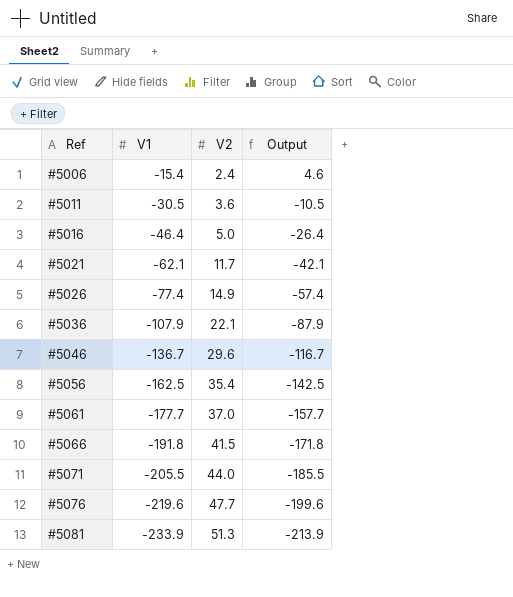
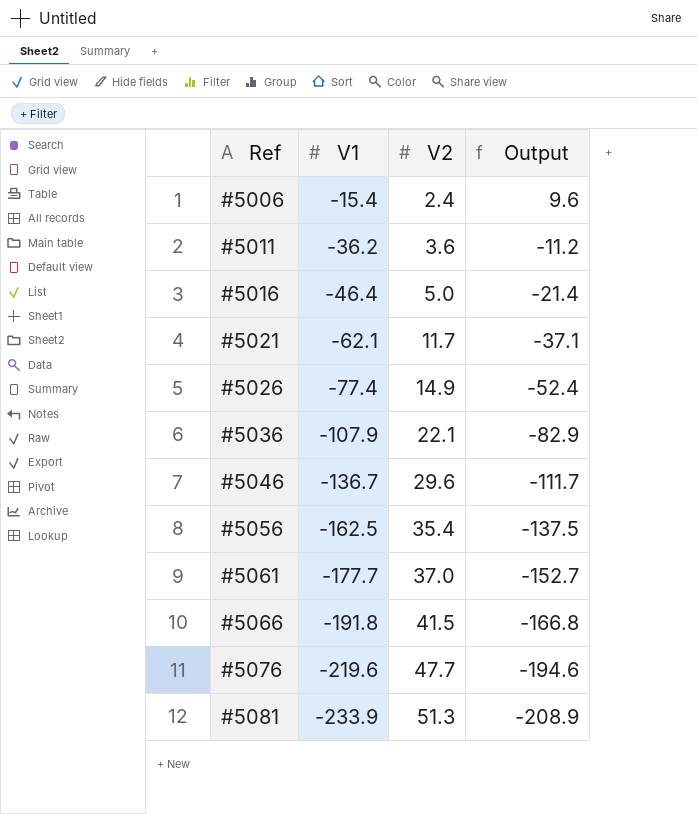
column Output | formula: [V1] + 20 -> [V1] + 25
row #5071: -205.5 | 44.0 | -185.5 -> none
#5011 | V1: -30.5 -> -36.2

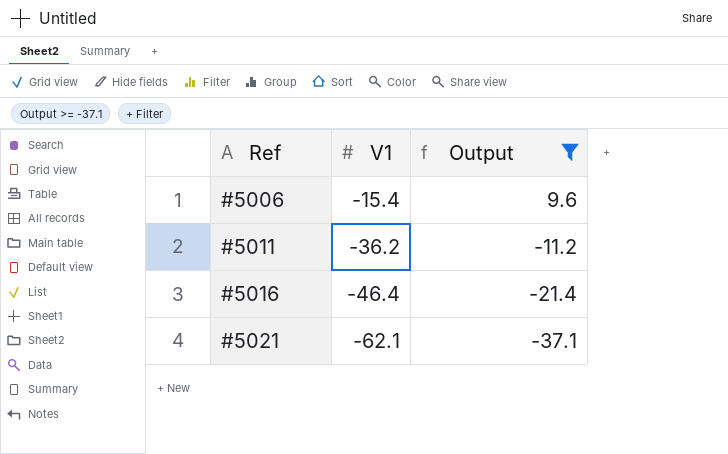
filter: none -> Output >= -37.1
column V2 | position: 3 -> none

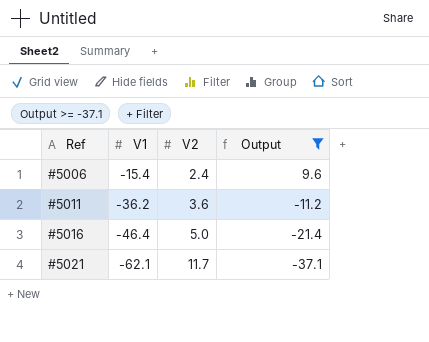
column V2 | position: none -> 3

